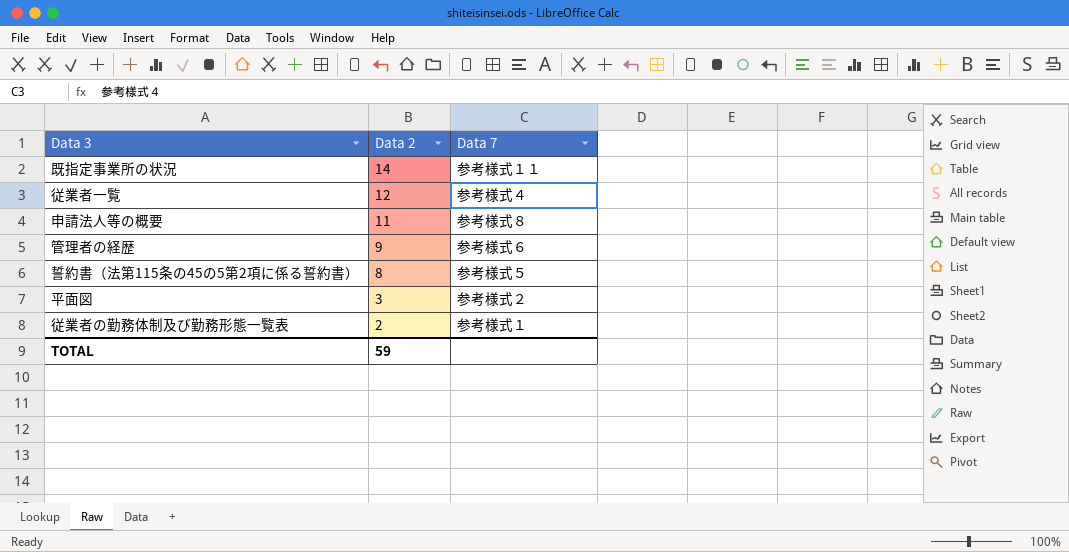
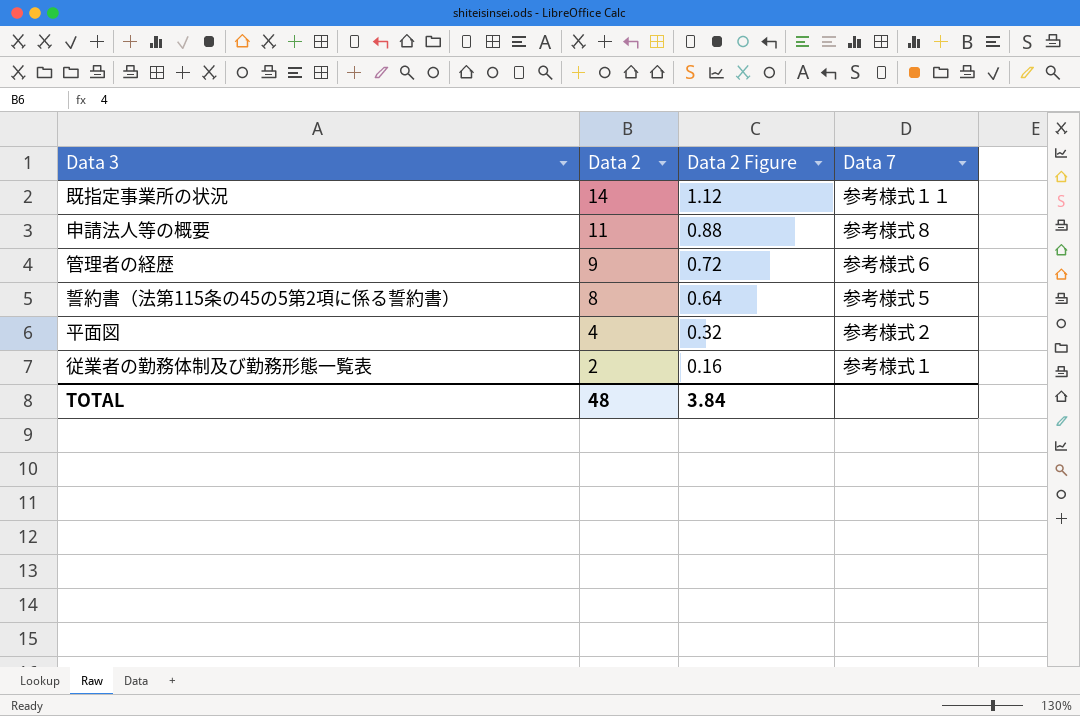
column Data 2 Figure | formula: none -> [Data 2] * 0.08
row 従業者一覧: 12 | 参考様式４ -> none
平面図 | Data 2: 3 -> 4
TOTAL | Data 2: 59 -> 48

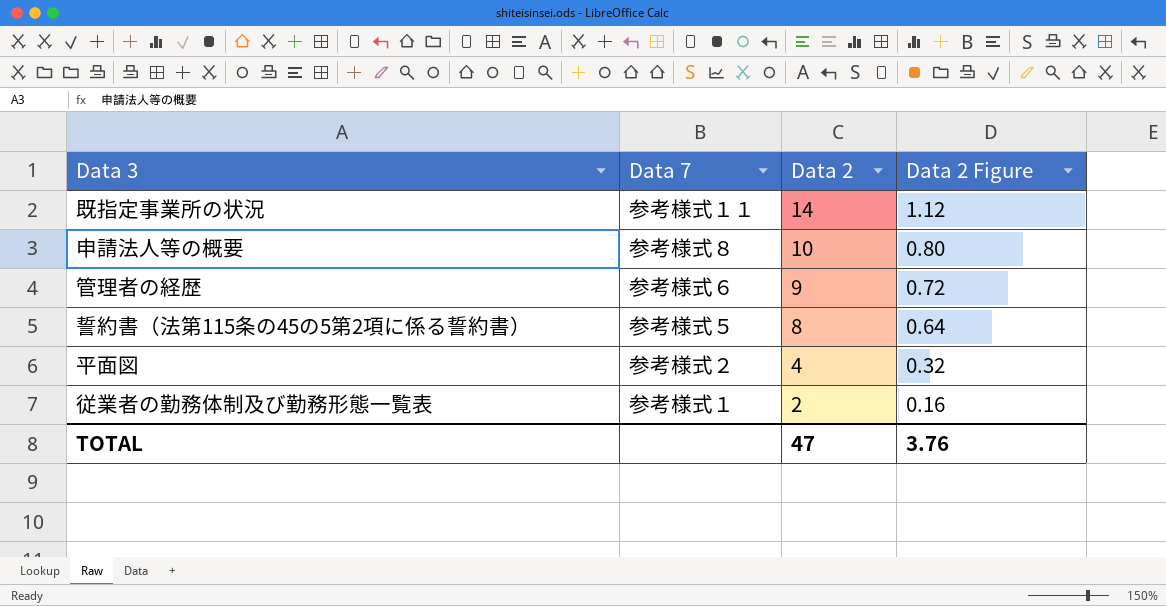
column Data 7 | position: 4 -> 2
申請法人等の概要 | Data 2: 11 -> 10
申請法人等の概要 | Data 2 Figure: 0.88 -> 0.80
TOTAL | Data 2: 48 -> 47
TOTAL | Data 2 Figure: 3.84 -> 3.76

